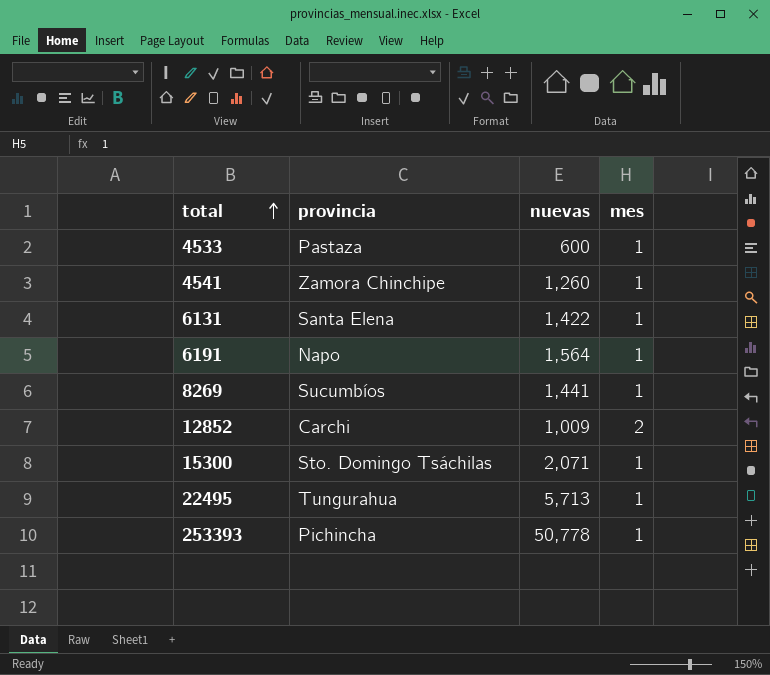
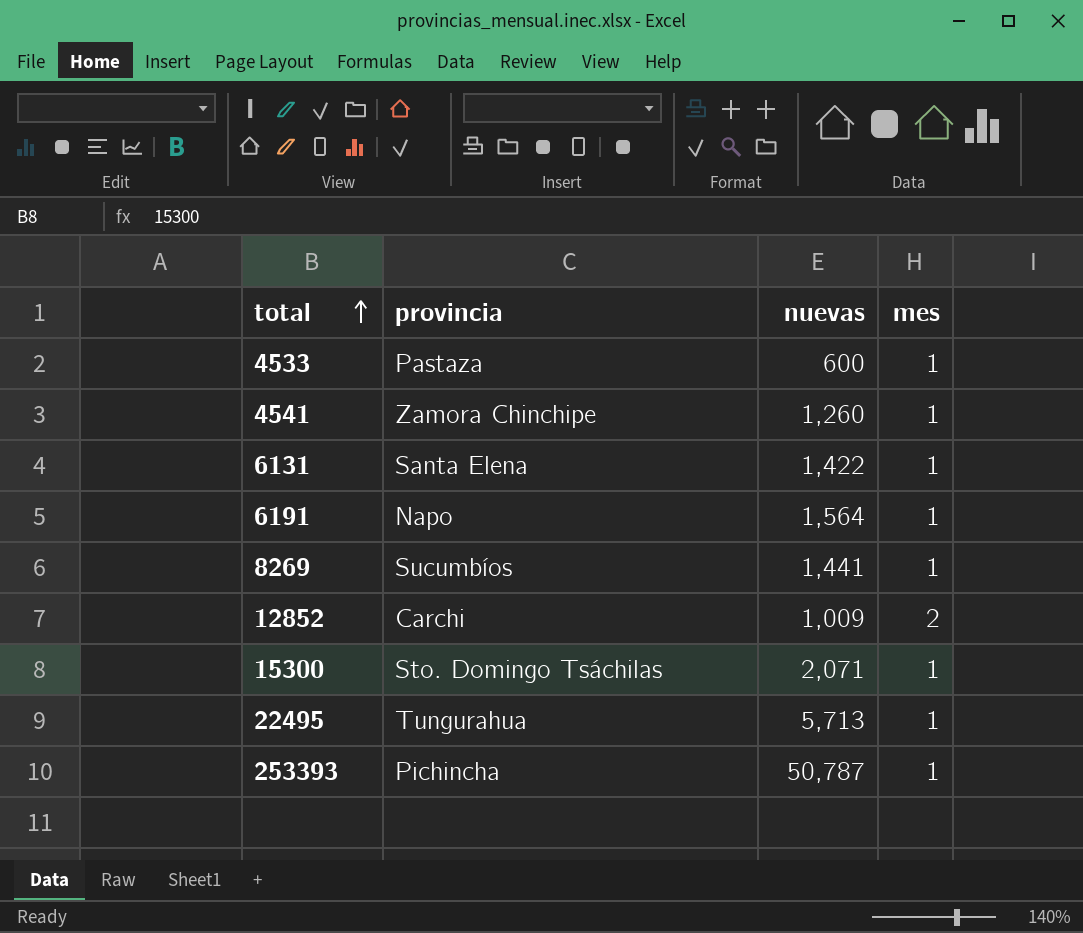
253393 | nuevas: 50,778 -> 50,787

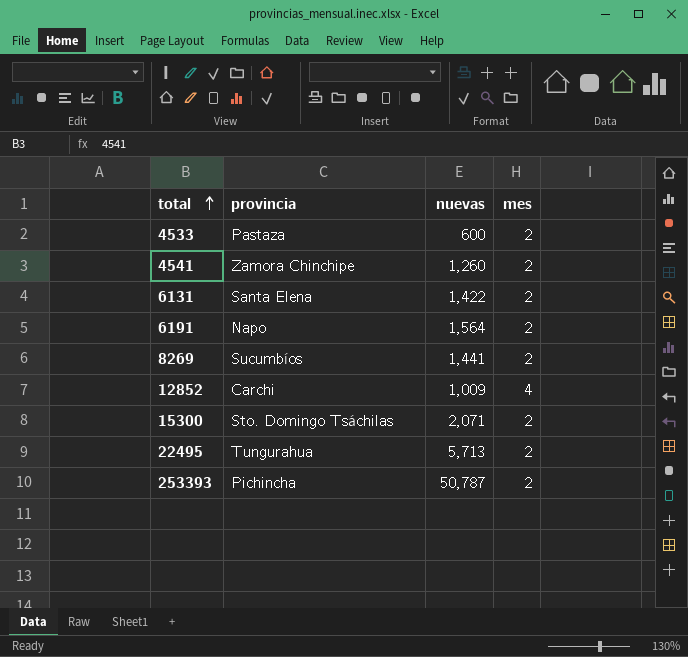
4533 | mes: 1 -> 2
4541 | mes: 1 -> 2
6131 | mes: 1 -> 2
6191 | mes: 1 -> 2
8269 | mes: 1 -> 2
12852 | mes: 2 -> 4
15300 | mes: 1 -> 2
22495 | mes: 1 -> 2
253393 | mes: 1 -> 2

